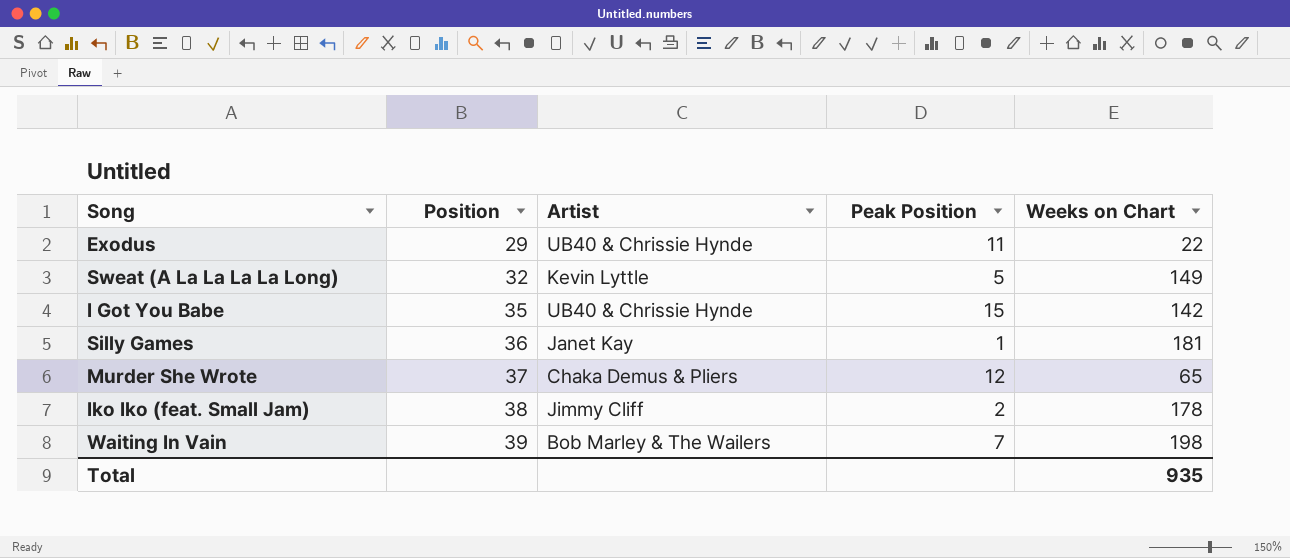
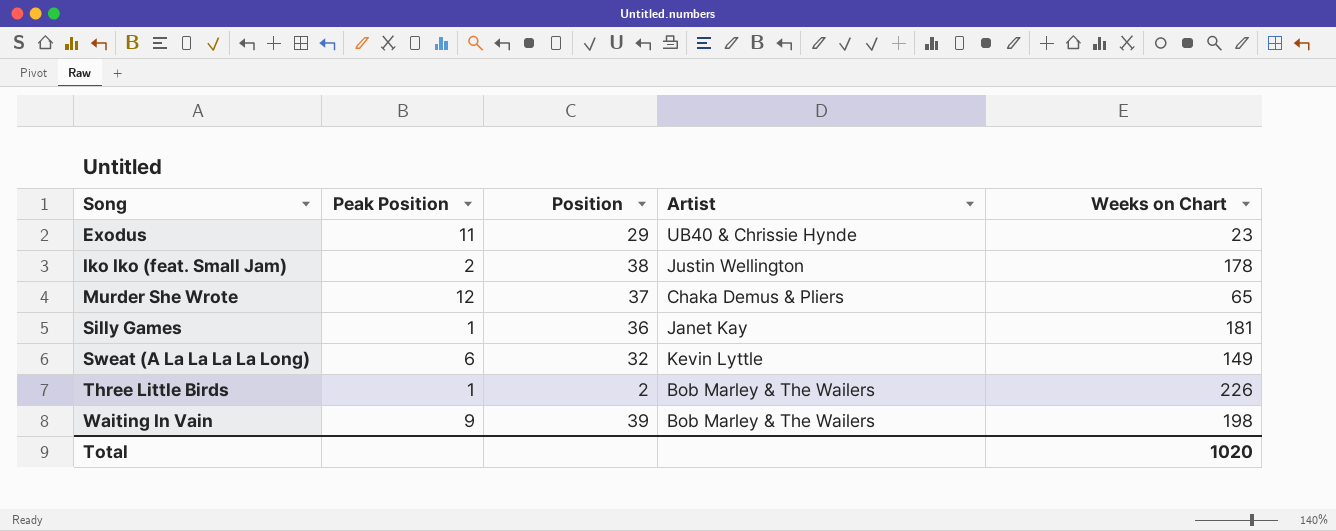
row order: Position ascending -> Song ascending
column Peak Position | position: 4 -> 2
row I Got You Babe: 35 | UB40 & Chrissie Hynde | 15 | 142 -> none
Exodus | Weeks on Chart: 22 -> 23
Iko Iko (feat. Small Jam) | Artist: Jimmy Cliff -> Justin Wellington
Sweat (A La La La La Long) | Peak Position: 5 -> 6
row Three Little Birds: none -> 1 | 2 | Bob Marley & The Wailers | 226
Waiting In Vain | Peak Position: 7 -> 9
Total | Weeks on Chart: 935 -> 1020

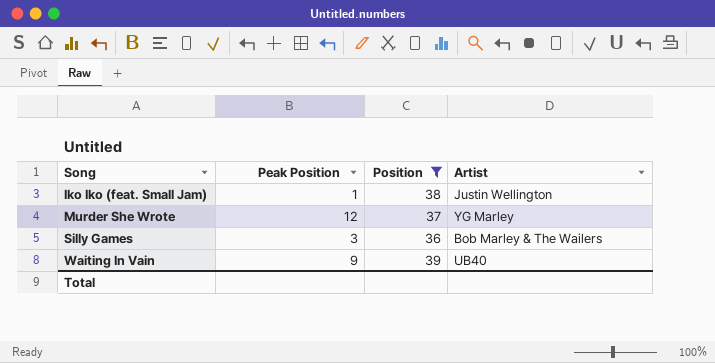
filter: none -> Position >= 36
column Weeks on Chart | position: 5 -> none
Iko Iko (feat. Small Jam) | Peak Position: 2 -> 1
Murder She Wrote | Artist: Chaka Demus & Pliers -> YG Marley
Silly Games | Peak Position: 1 -> 3
Silly Games | Artist: Janet Kay -> Bob Marley & The Wailers
Waiting In Vain | Artist: Bob Marley & The Wailers -> UB40

